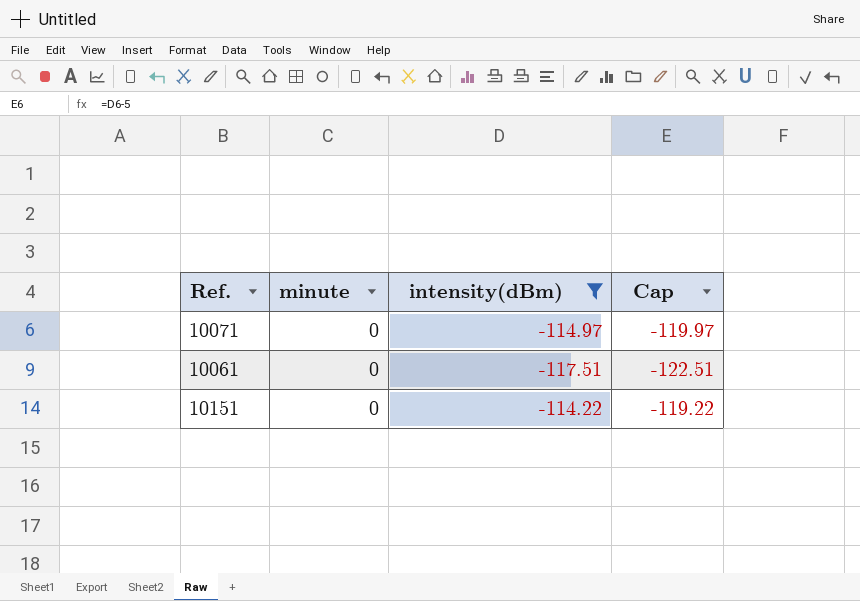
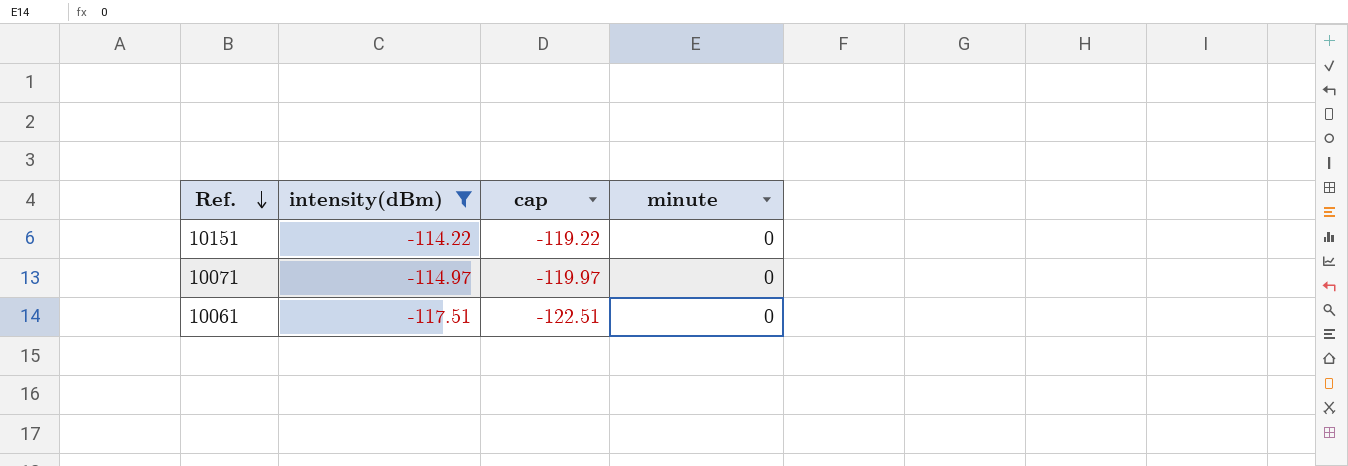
row order: none -> Ref. descending
column name: Cap -> cap
column minute | position: 2 -> 4

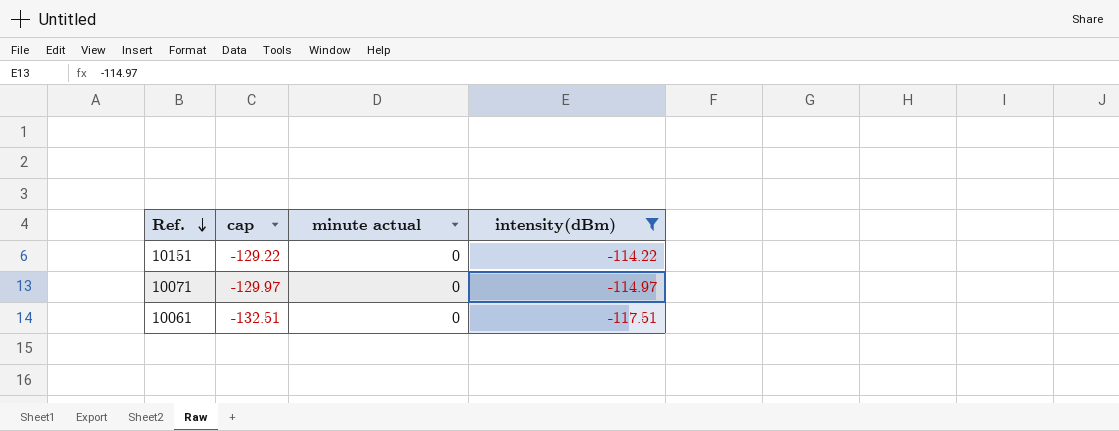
column cap | formula: [intensity(dBm)] - 5 -> [intensity(dBm)] - 15
column name: minute -> minute actual
column intensity(dBm) | position: 2 -> 4

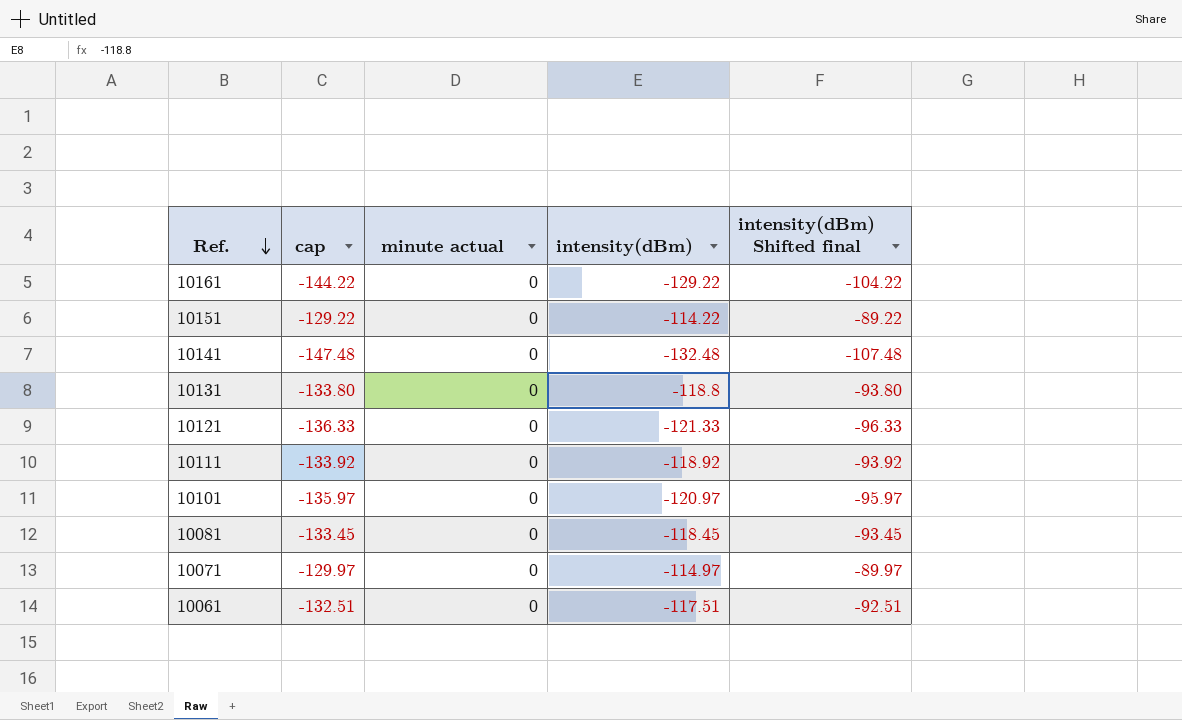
filter: intensity(dBm) >= -117.51 -> none
column intensity(dBm) Shifted final | formula: none -> [intensity(dBm)] + 25

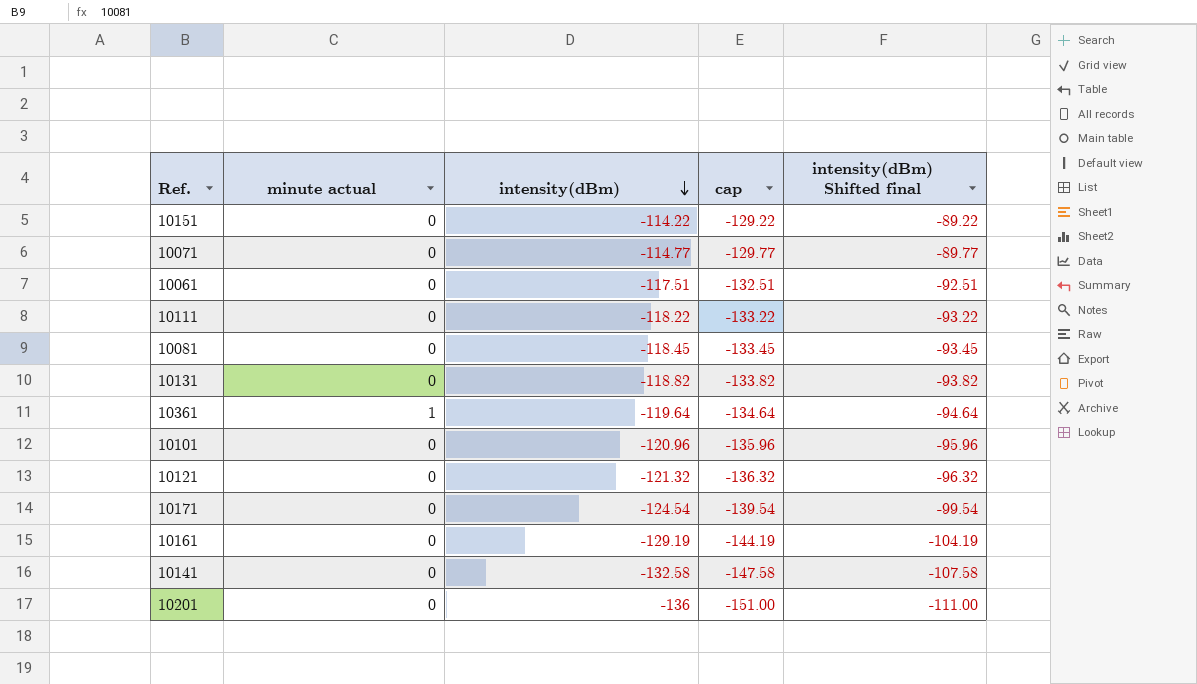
row order: Ref. descending -> intensity(dBm) descending
column cap | position: 2 -> 4
10071 | intensity(dBm): -114.97 -> -114.77
10071 | cap: -129.97 -> -129.77
10071 | intensity(dBm) Shifted final: -89.97 -> -89.77
10111 | intensity(dBm): -118.92 -> -118.22
10111 | cap: -133.92 -> -133.22
10111 | intensity(dBm) Shifted final: -93.92 -> -93.22
10131 | intensity(dBm): -118.8 -> -118.82
10131 | cap: -133.80 -> -133.82
10131 | intensity(dBm) Shifted final: -93.80 -> -93.82
row 10361: none -> 1 | -119.64 | -134.64 | -94.64
10101 | intensity(dBm): -120.97 -> -120.96
10101 | cap: -135.97 -> -135.96
10101 | intensity(dBm) Shifted final: -95.97 -> -95.96
10121 | intensity(dBm): -121.33 -> -121.32
10121 | cap: -136.33 -> -136.32
10121 | intensity(dBm) Shifted final: -96.33 -> -96.32
row 10171: none -> 0 | -124.54 | -139.54 | -99.54
10161 | intensity(dBm): -129.22 -> -129.19
10161 | cap: -144.22 -> -144.19
10161 | intensity(dBm) Shifted final: -104.22 -> -104.19
10141 | intensity(dBm): -132.48 -> -132.58
10141 | cap: -147.48 -> -147.58
10141 | intensity(dBm) Shifted final: -107.48 -> -107.58
row 10201: none -> 0 | -136 | -151.00 | -111.00

